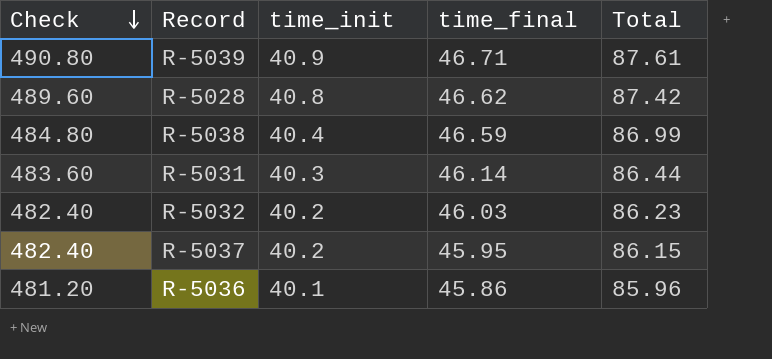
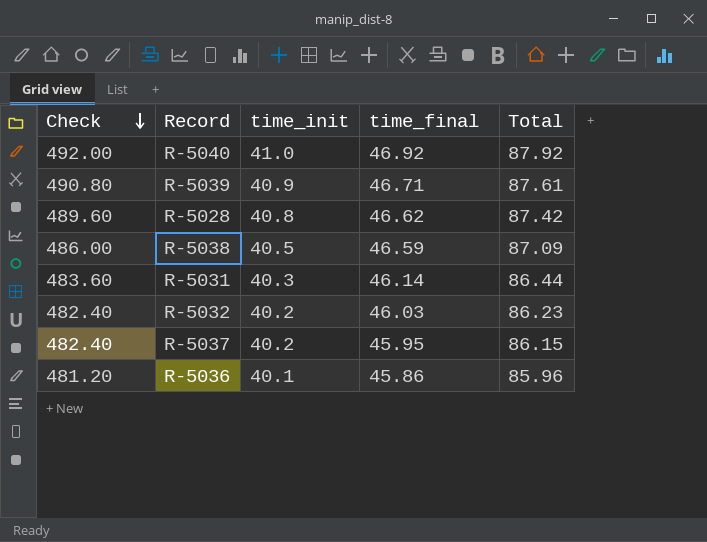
row R-5040: none -> 492.00 | 41.0 | 46.92 | 87.92
R-5038 | Check: 484.80 -> 486.00
R-5038 | time_init: 40.4 -> 40.5
R-5038 | Total: 86.99 -> 87.09

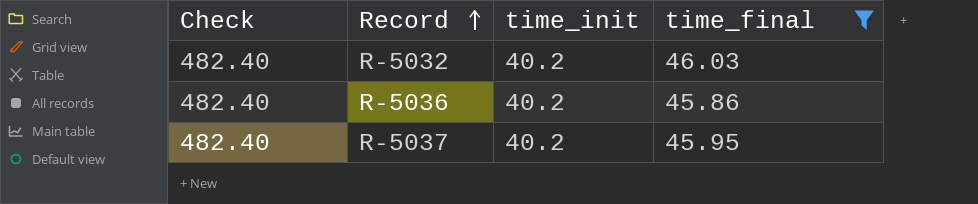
filter: none -> time_final <= 46.03
row order: Check descending -> Record ascending
column Total | formula: [time_init] + [time_final] -> none
R-5036 | Check: 481.20 -> 482.40
R-5036 | time_init: 40.1 -> 40.2

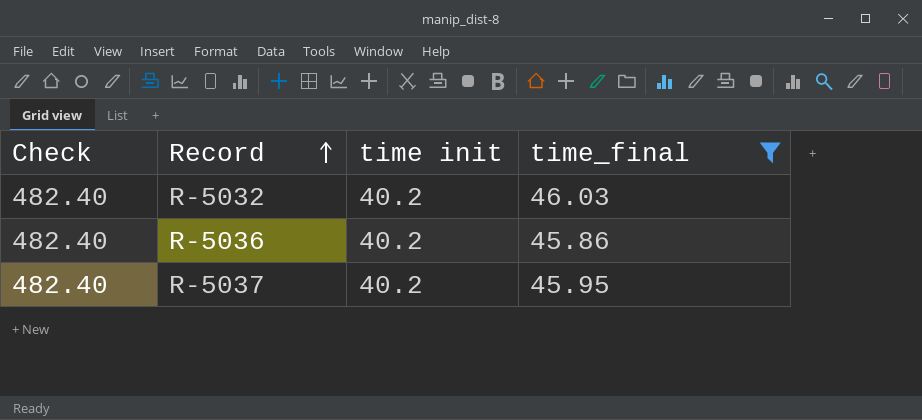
column name: time_init -> time init

